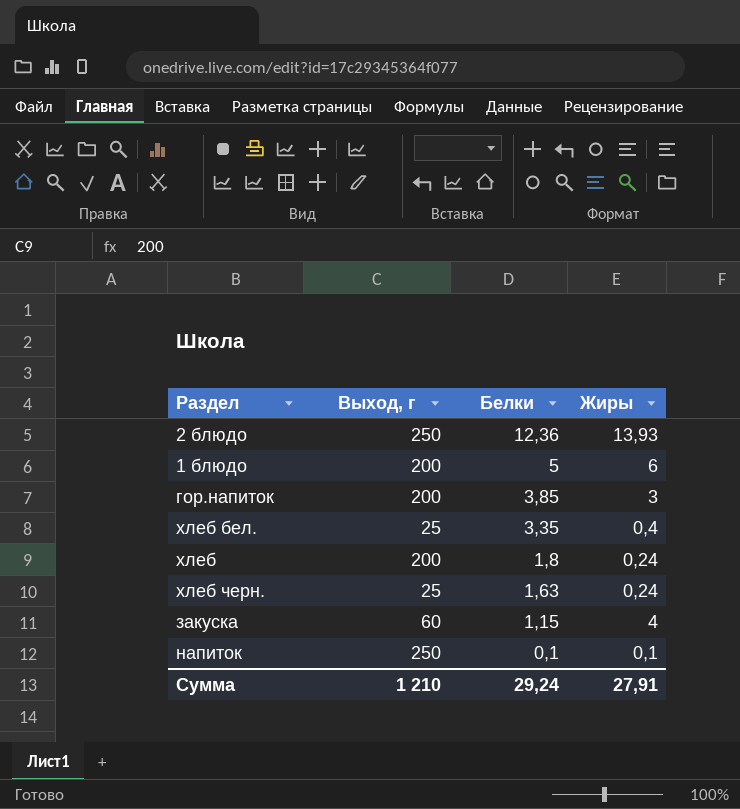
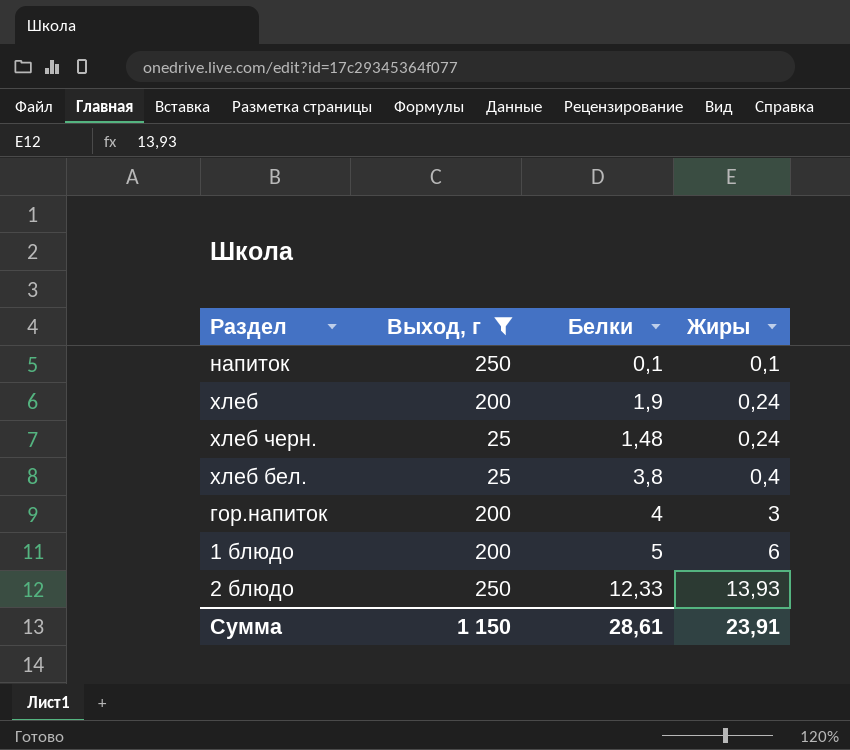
filter: none -> Выход, г != 60
row order: Белки descending -> Жиры ascending
хлеб | Белки: 1,8 -> 1,9
хлеб черн. | Белки: 1,63 -> 1,48
хлеб бел. | Белки: 3,35 -> 3,8
гор.напиток | Белки: 3,85 -> 4
2 блюдо | Белки: 12,36 -> 12,33
Сумма | Выход, г: 1 210 -> 1 150
Сумма | Белки: 29,24 -> 28,61
Сумма | Жиры: 27,91 -> 23,91

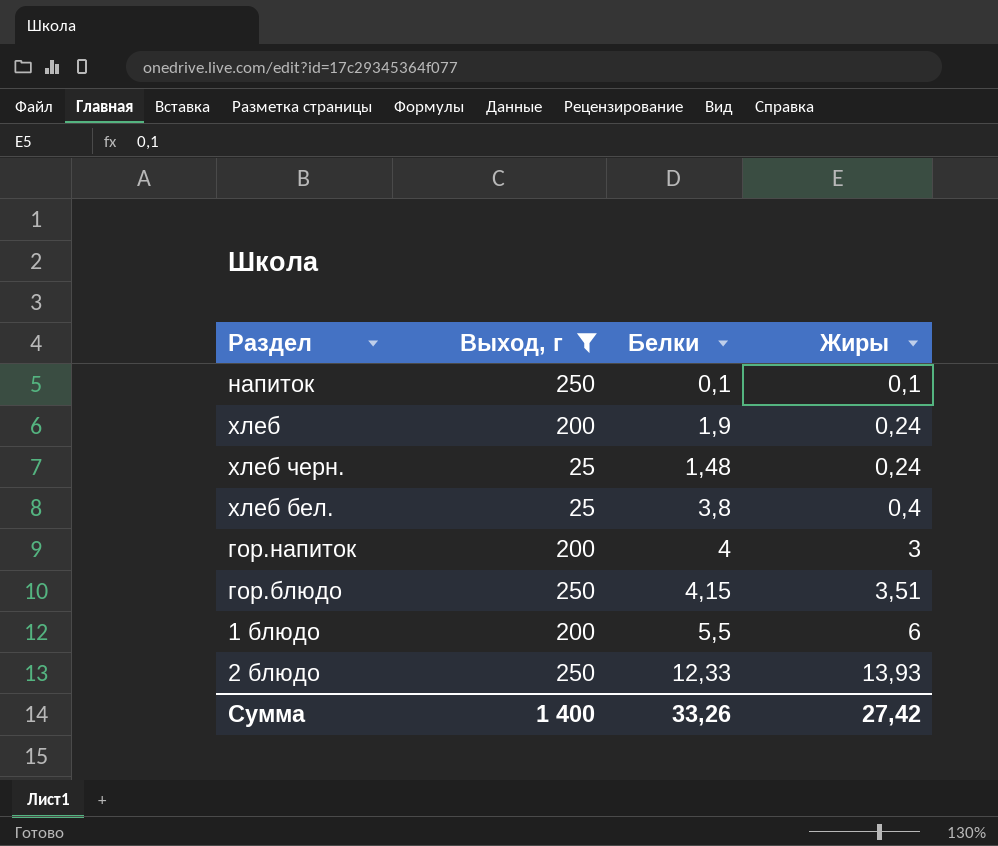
row гор.блюдо: none -> 250 | 4,15 | 3,51
1 блюдо | Белки: 5 -> 5,5
Сумма | Выход, г: 1 150 -> 1 400
Сумма | Белки: 28,61 -> 33,26
Сумма | Жиры: 23,91 -> 27,42

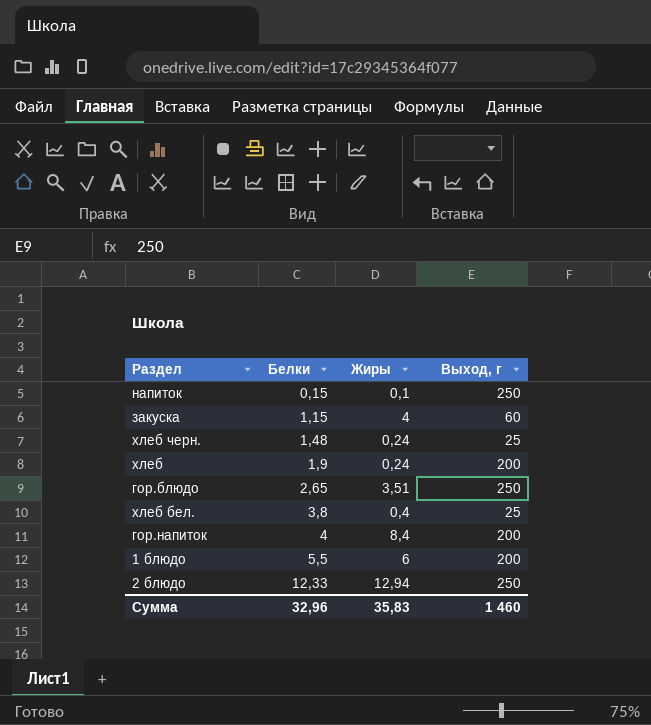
filter: Выход, г != 60 -> none
row order: Жиры ascending -> Белки ascending
column Выход, г | position: 2 -> 4
напиток | Белки: 0,1 -> 0,15
гор.блюдо | Белки: 4,15 -> 2,65
гор.напиток | Жиры: 3 -> 8,4
2 блюдо | Жиры: 13,93 -> 12,94
Сумма | Белки: 33,26 -> 32,96
Сумма | Жиры: 27,42 -> 35,83
Сумма | Выход, г: 1 400 -> 1 460

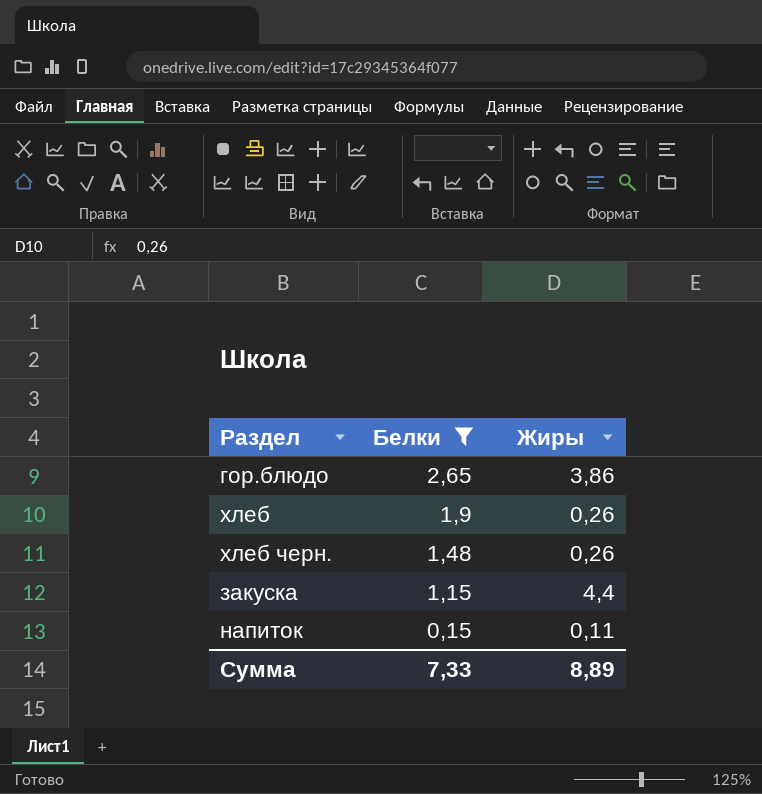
filter: none -> Белки <= 2,65
row order: Белки ascending -> Белки descending
column Выход, г | position: 4 -> none
гор.блюдо | Жиры: 3,51 -> 3,86
хлеб | Жиры: 0,24 -> 0,26
хлеб черн. | Жиры: 0,24 -> 0,26
закуска | Жиры: 4 -> 4,4
напиток | Жиры: 0,1 -> 0,11
Сумма | Белки: 32,96 -> 7,33
Сумма | Жиры: 35,83 -> 8,89

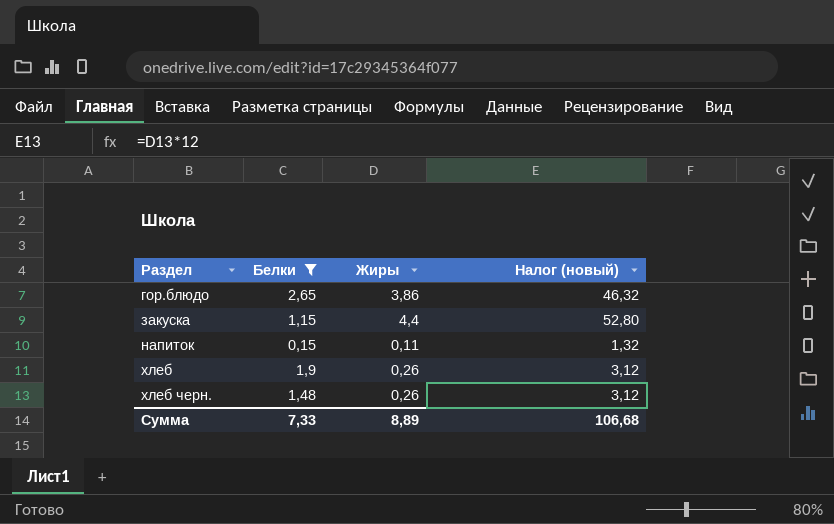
row order: Белки descending -> Раздел ascending
column Налог (новый) | formula: none -> [Жиры] * 12

